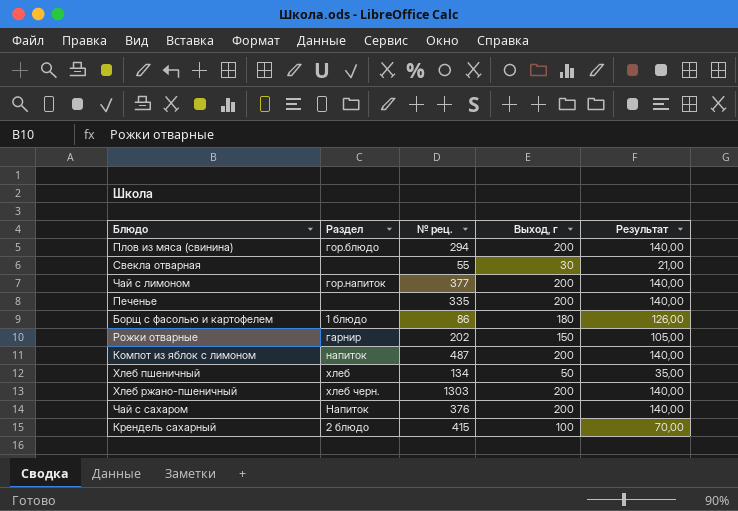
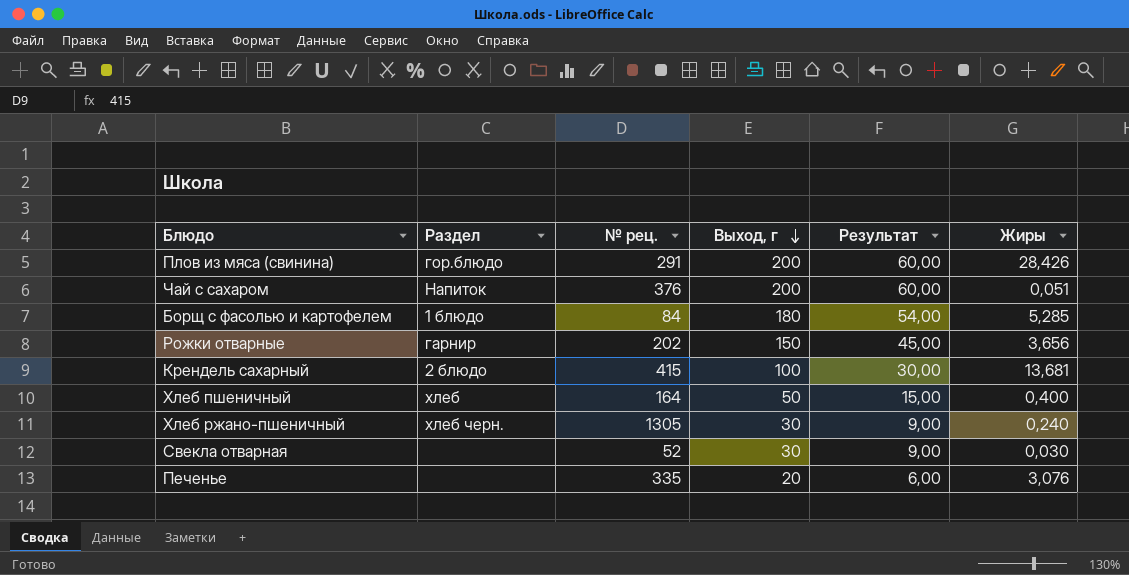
row order: none -> Выход, г descending
column Результат | formula: [Выход, г] * 0,7 -> [Выход, г] * 0,3
column Жиры | position: none -> 6
row Чай с лимоном: гор.напиток | 377 | 200 | 140,00 -> none
row Компот из яблок с лимоном: напиток | 487 | 200 | 140,00 -> none
Плов из мяса (свинина) | № рец.: 294 -> 291
Борщ с фасолью и картофелем | № рец.: 86 -> 84
Хлеб пшеничный | № рец.: 134 -> 164
Хлеб ржано-пшеничный | № рец.: 1303 -> 1305
Хлеб ржано-пшеничный | Выход, г: 200 -> 30
Свекла отварная | № рец.: 55 -> 52
Печенье | Выход, г: 200 -> 20

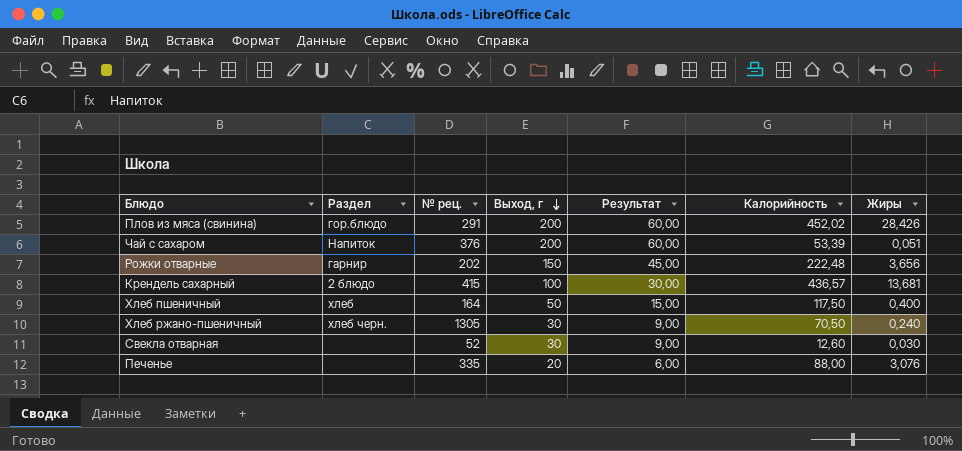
column Калорийность | position: none -> 6
row Борщ с фасолью и картофелем: 1 блюдо | 84 | 180 | 54,00 | 5,285 -> none

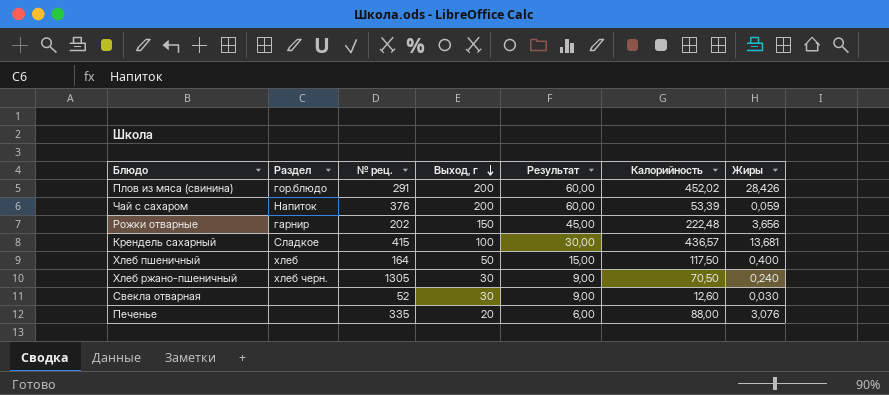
Чай с сахаром | Жиры: 0,051 -> 0,059
Крендель сахарный | Раздел: 2 блюдо -> Сладкое

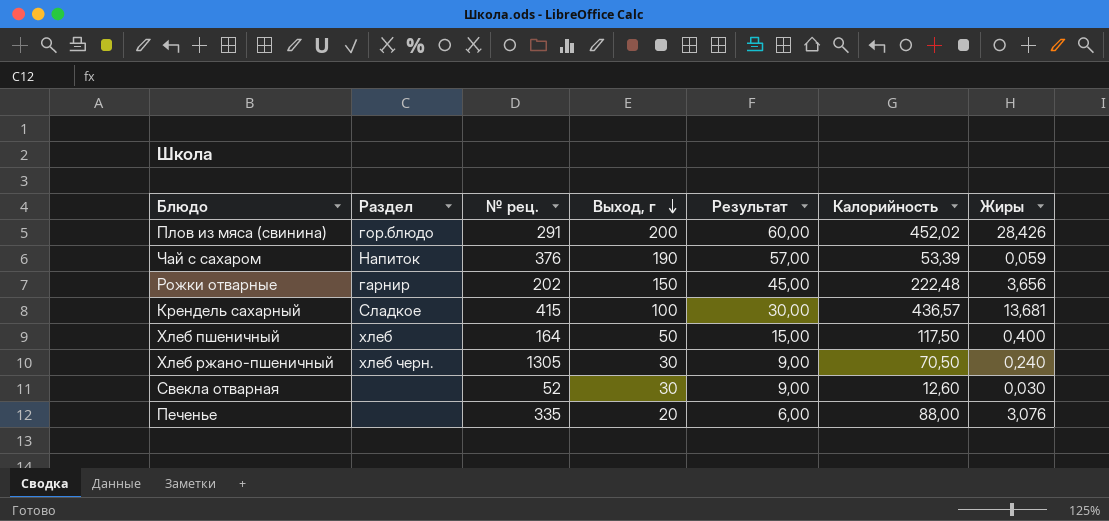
Чай с сахаром | Выход, г: 200 -> 190
Чай с сахаром | Результат: 60,00 -> 57,00

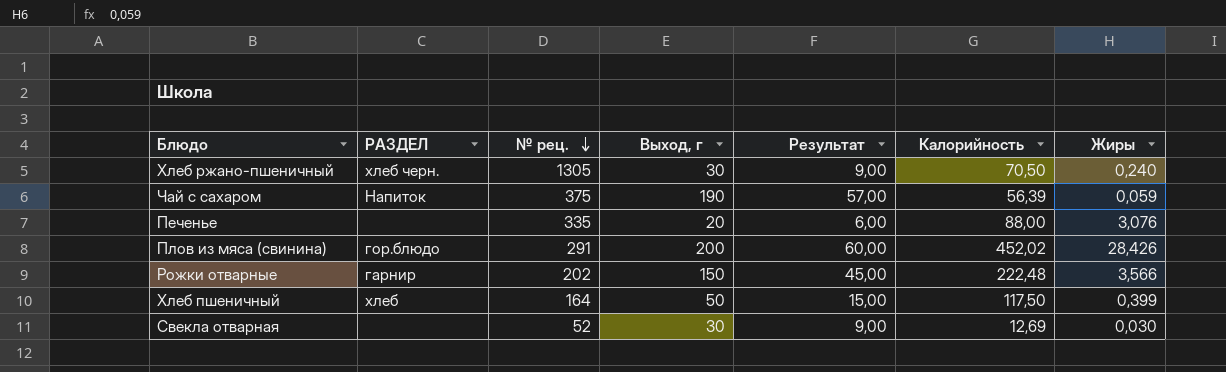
row order: Выход, г descending -> № рец. descending
column name: Раздел -> РАЗДЕЛ
row Крендель сахарный: Сладкое | 415 | 100 | 30,00 | 436,57 | 13,681 -> none
Чай с сахаром | № рец.: 376 -> 375
Чай с сахаром | Калорийность: 53,39 -> 56,39
Рожки отварные | Жиры: 3,656 -> 3,566
Хлеб пшеничный | Жиры: 0,400 -> 0,399
Свекла отварная | Калорийность: 12,60 -> 12,69

